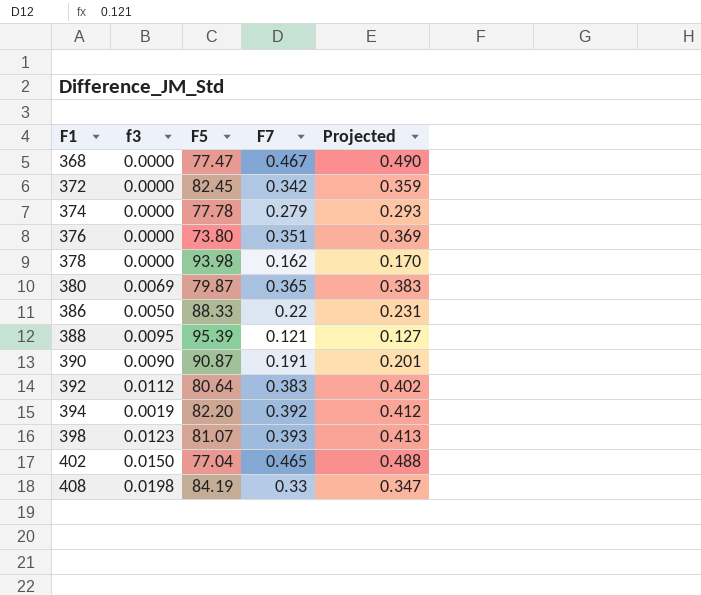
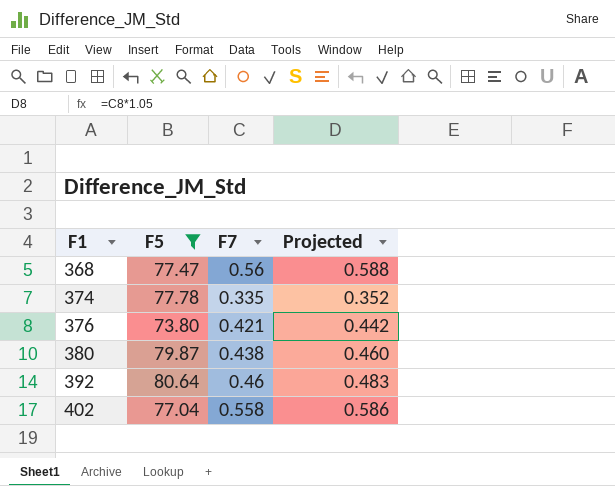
filter: none -> F5 <= 80.64
column f3 | position: 2 -> none
368 | F7: 0.467 -> 0.56
368 | Projected: 0.490 -> 0.588
374 | F7: 0.279 -> 0.335
374 | Projected: 0.293 -> 0.352
376 | F7: 0.351 -> 0.421
376 | Projected: 0.369 -> 0.442
380 | F7: 0.365 -> 0.438
380 | Projected: 0.383 -> 0.460
392 | F7: 0.383 -> 0.46
392 | Projected: 0.402 -> 0.483
402 | F7: 0.465 -> 0.558
402 | Projected: 0.488 -> 0.586

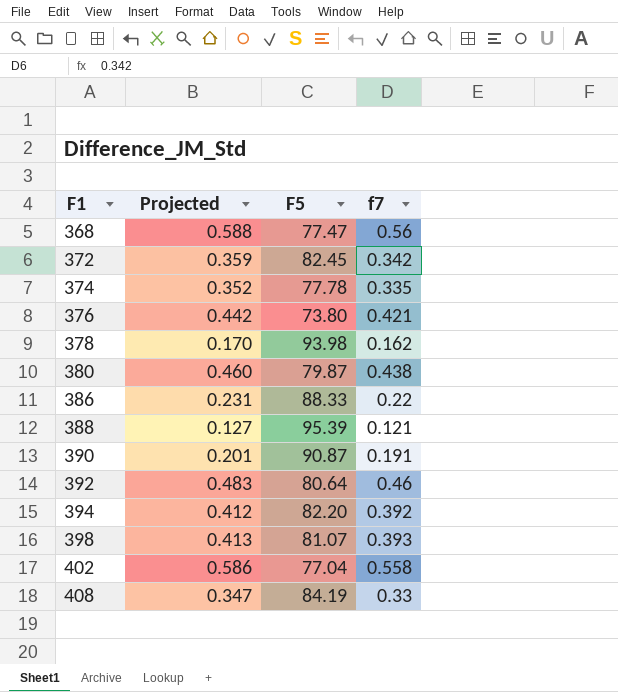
filter: F5 <= 80.64 -> none
column Projected | position: 4 -> 2
column name: F7 -> f7

